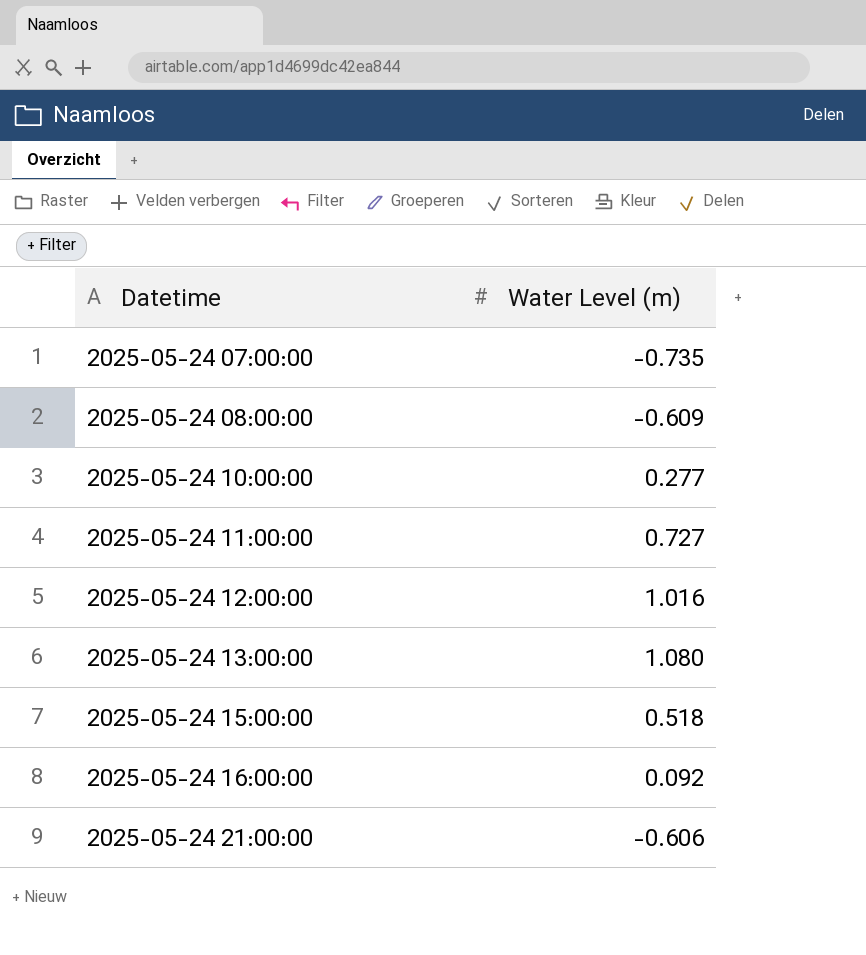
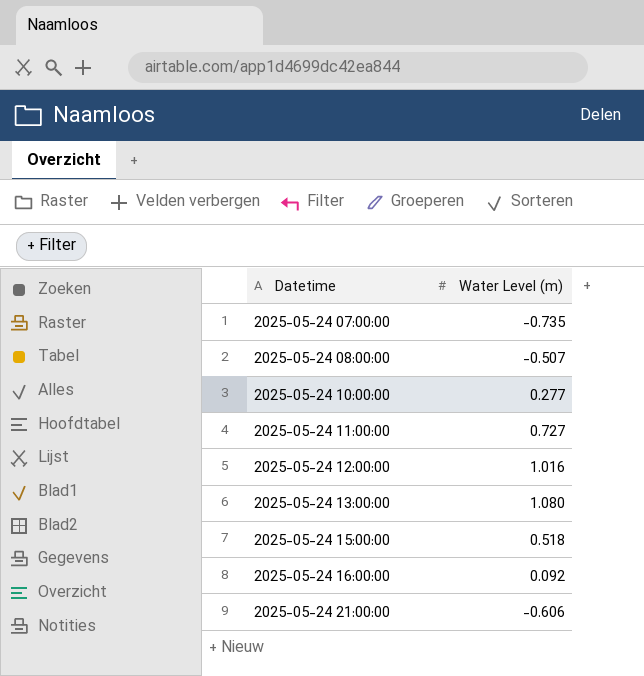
2025-05-24 08:00:00 | Water Level (m): -0.609 -> -0.507

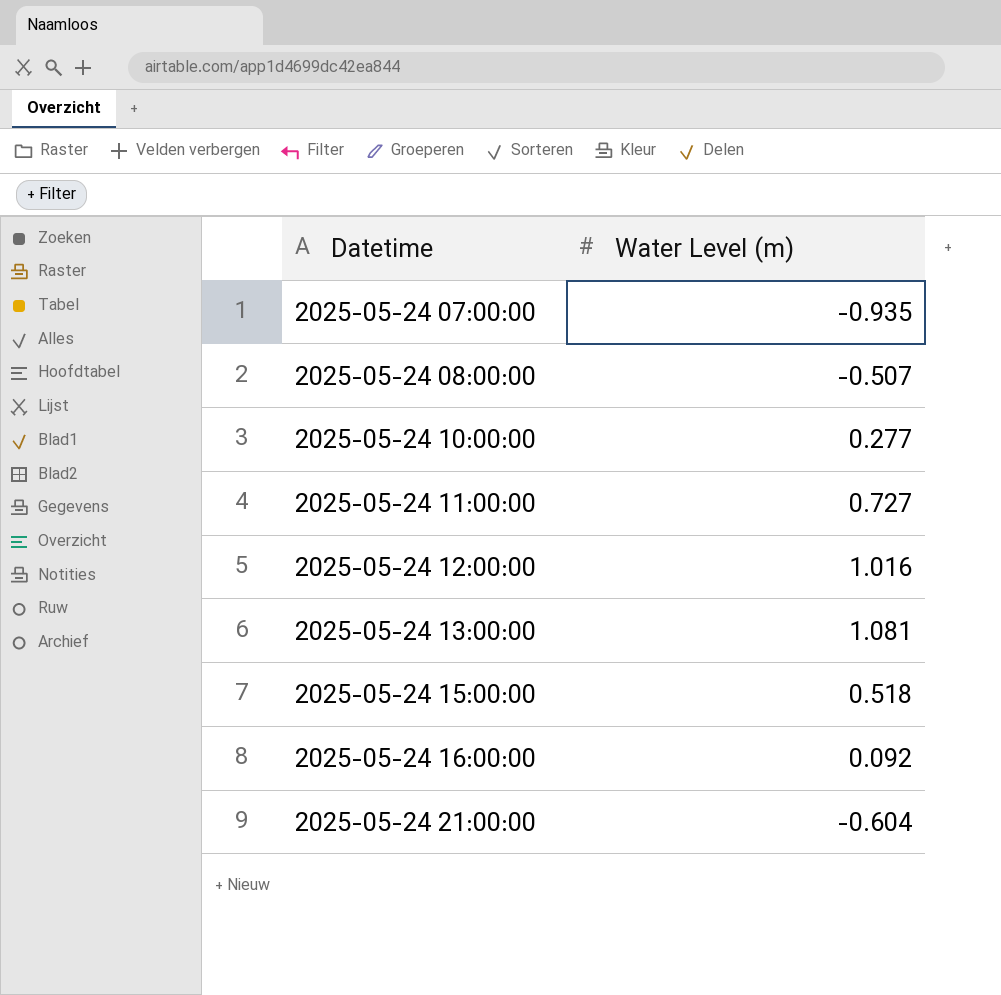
2025-05-24 07:00:00 | Water Level (m): -0.735 -> -0.935
2025-05-24 13:00:00 | Water Level (m): 1.080 -> 1.081
2025-05-24 21:00:00 | Water Level (m): -0.606 -> -0.604

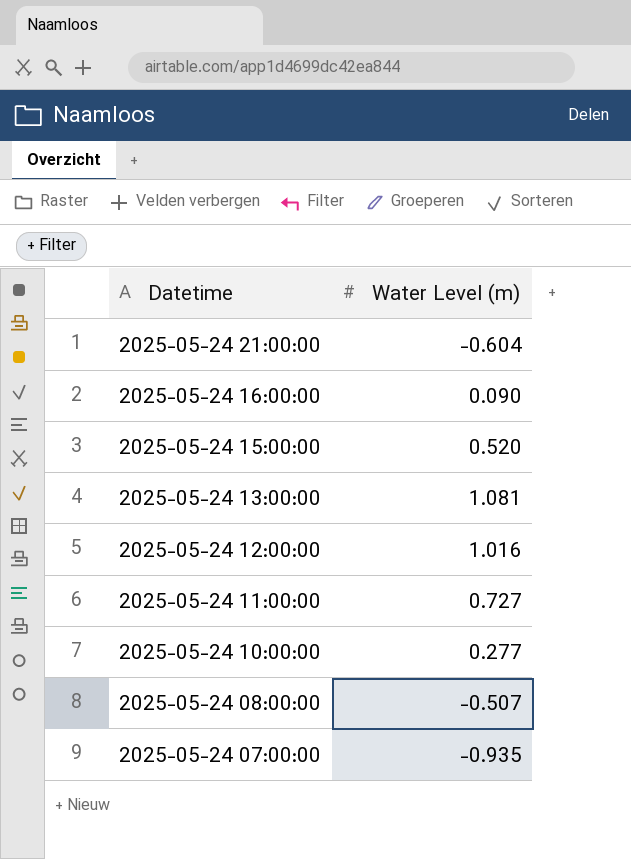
row order: Datetime ascending -> Datetime descending
2025-05-24 16:00:00 | Water Level (m): 0.092 -> 0.090
2025-05-24 15:00:00 | Water Level (m): 0.518 -> 0.520

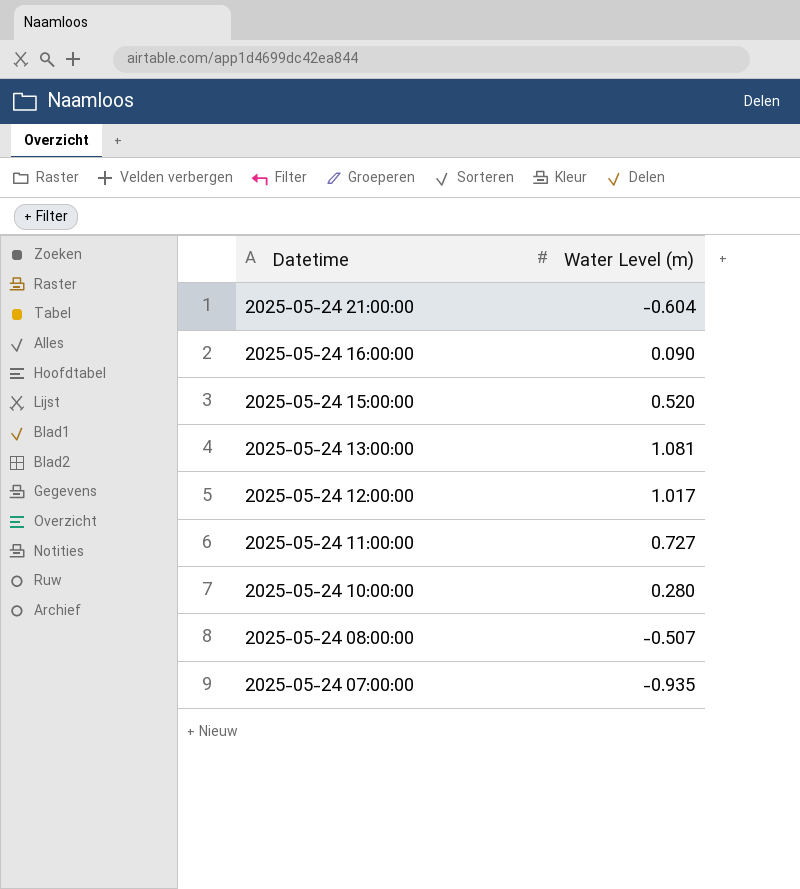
2025-05-24 12:00:00 | Water Level (m): 1.016 -> 1.017
2025-05-24 10:00:00 | Water Level (m): 0.277 -> 0.280

